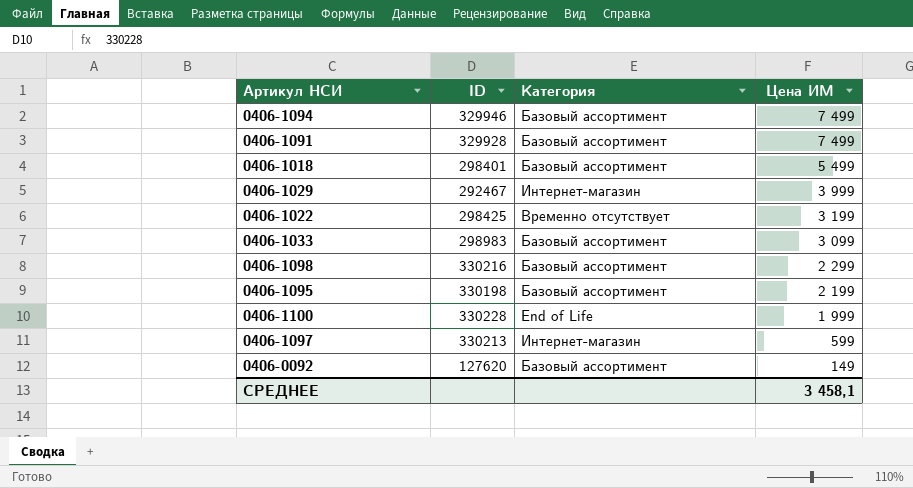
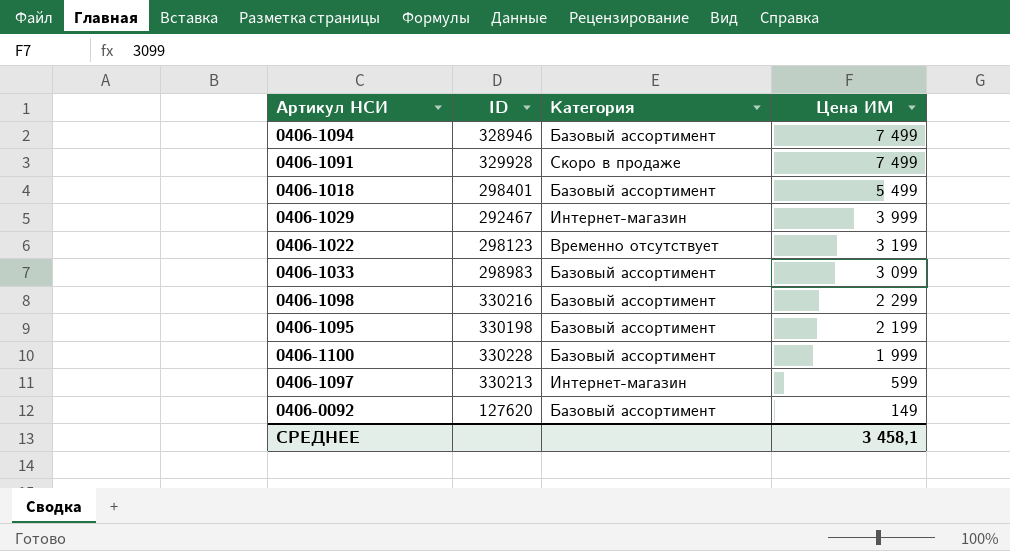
0406-1094 | ID: 329946 -> 328946
0406-1091 | Категория: Базовый ассортимент -> Скоро в продаже
0406-1022 | ID: 298425 -> 298123
0406-1100 | Категория: End of Life -> Базовый ассортимент

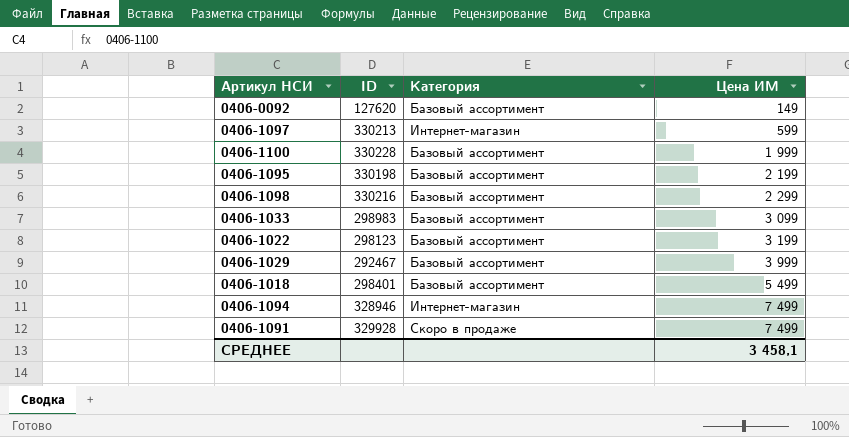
row order: Цена ИМ descending -> Цена ИМ ascending
0406-1022 | Категория: Временно отсутствует -> Базовый ассортимент
0406-1029 | Категория: Интернет-магазин -> Базовый ассортимент
0406-1094 | Категория: Базовый ассортимент -> Интернет-магазин

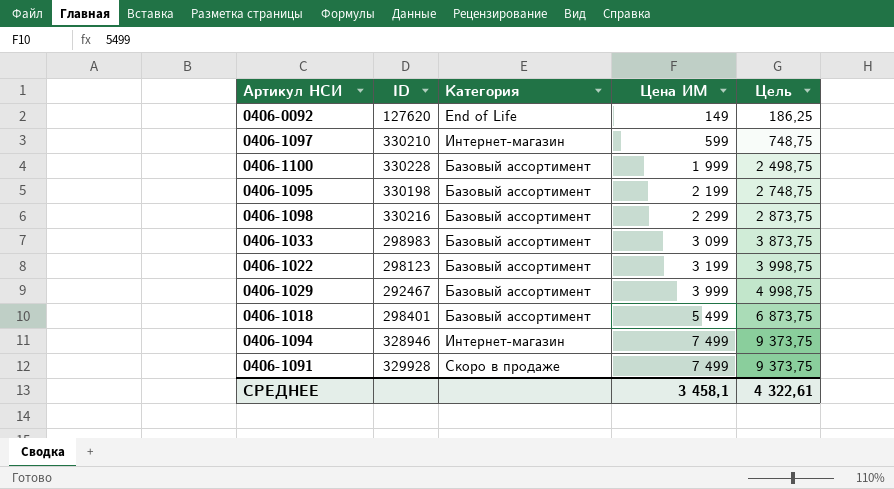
column Цель | formula: none -> [Цена ИМ] * 1,25
0406-0092 | Категория: Базовый ассортимент -> End of Life
0406-1097 | ID: 330213 -> 330210

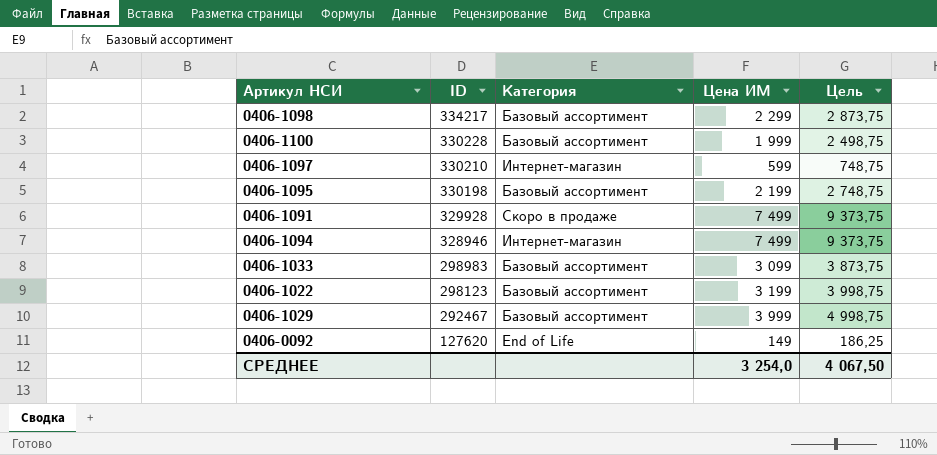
row order: Цена ИМ ascending -> ID descending
row 0406-1018: 298401 | Базовый ассортимент | 5 499 | 6 873,75 -> none
0406-1098 | ID: 330216 -> 334217
СРЕДНЕЕ | Цена ИМ: 3 458,1 -> 3 254,0
СРЕДНЕЕ | Цель: 4 322,61 -> 4 067,50

